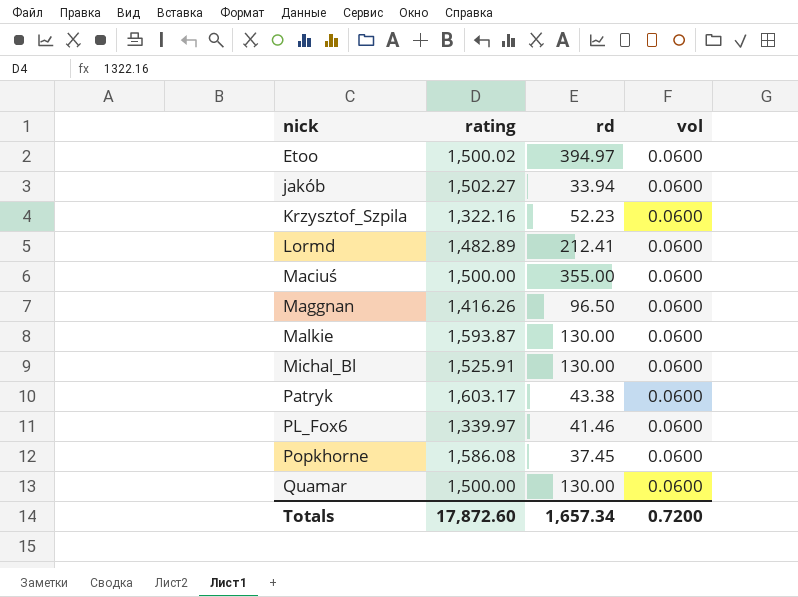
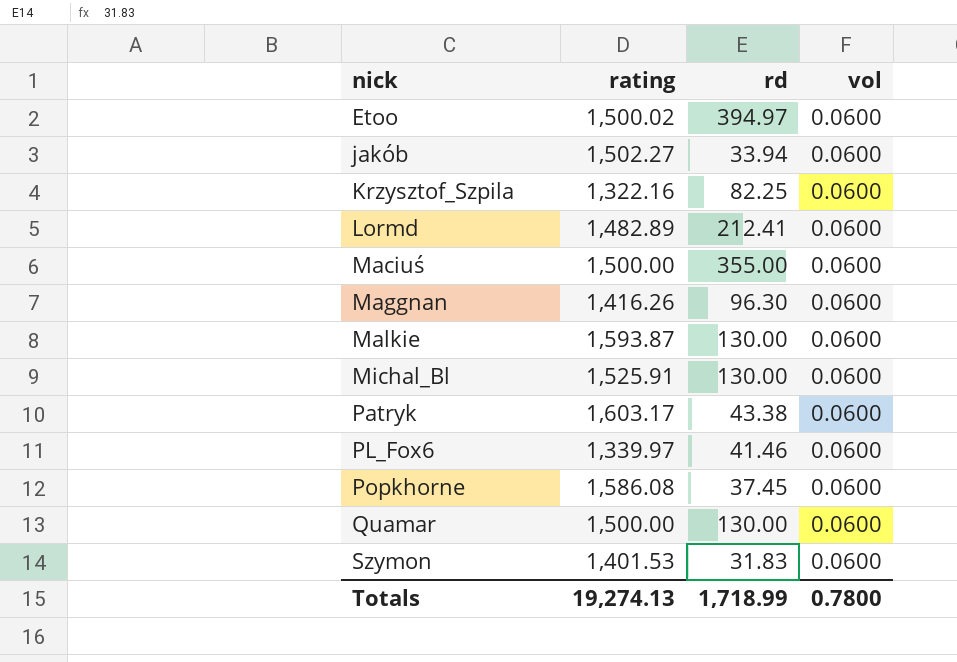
Krzysztof_Szpila | rd: 52.23 -> 82.25
Maggnan | rd: 96.50 -> 96.30
row Szymon: none -> 1,401.53 | 31.83 | 0.0600
Totals | rating: 17,872.60 -> 19,274.13
Totals | rd: 1,657.34 -> 1,718.99
Totals | vol: 0.7200 -> 0.7800

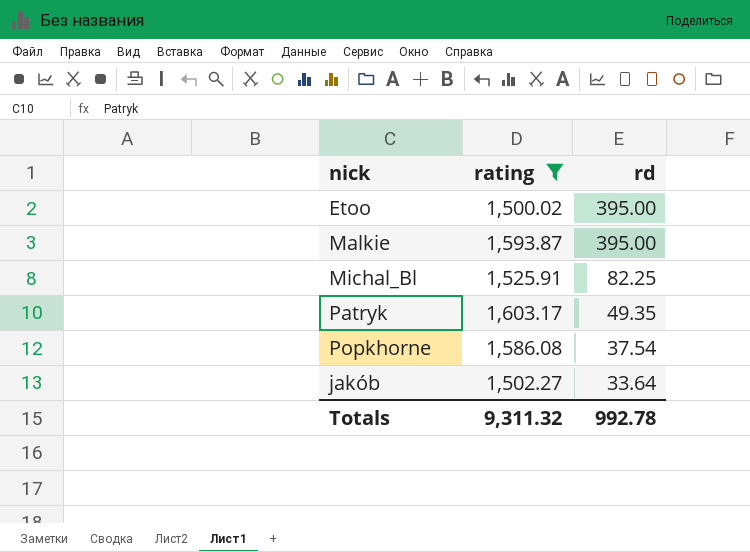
filter: none -> rating >= 1,500.02
row order: nick ascending -> rd descending
column vol | position: 4 -> none
Etoo | rd: 394.97 -> 395.00
Malkie | rd: 130.00 -> 395.00
Michal_Bl | rd: 130.00 -> 82.25
Patryk | rd: 43.38 -> 49.35
Popkhorne | rd: 37.45 -> 37.54
jakób | rd: 33.94 -> 33.64
Totals | rating: 19,274.13 -> 9,311.32
Totals | rd: 1,718.99 -> 992.78

